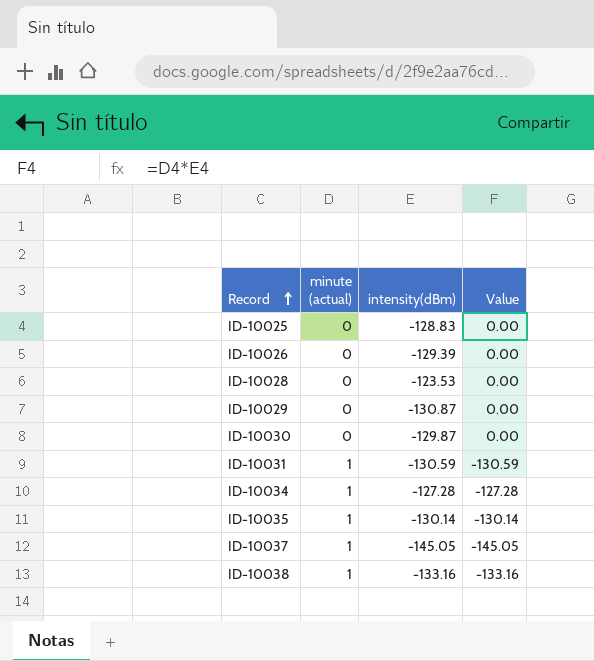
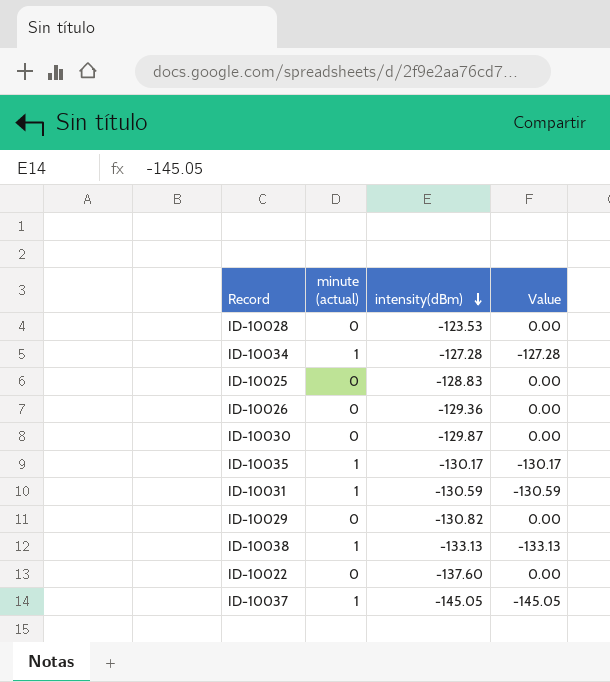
row order: Record ascending -> intensity(dBm) descending
ID-10026 | intensity(dBm): -129.39 -> -129.36
ID-10035 | intensity(dBm): -130.14 -> -130.17
ID-10035 | Value: -130.14 -> -130.17
ID-10029 | intensity(dBm): -130.87 -> -130.82
ID-10038 | intensity(dBm): -133.16 -> -133.13
ID-10038 | Value: -133.16 -> -133.13
row ID-10022: none -> 0 | -137.60 | 0.00

